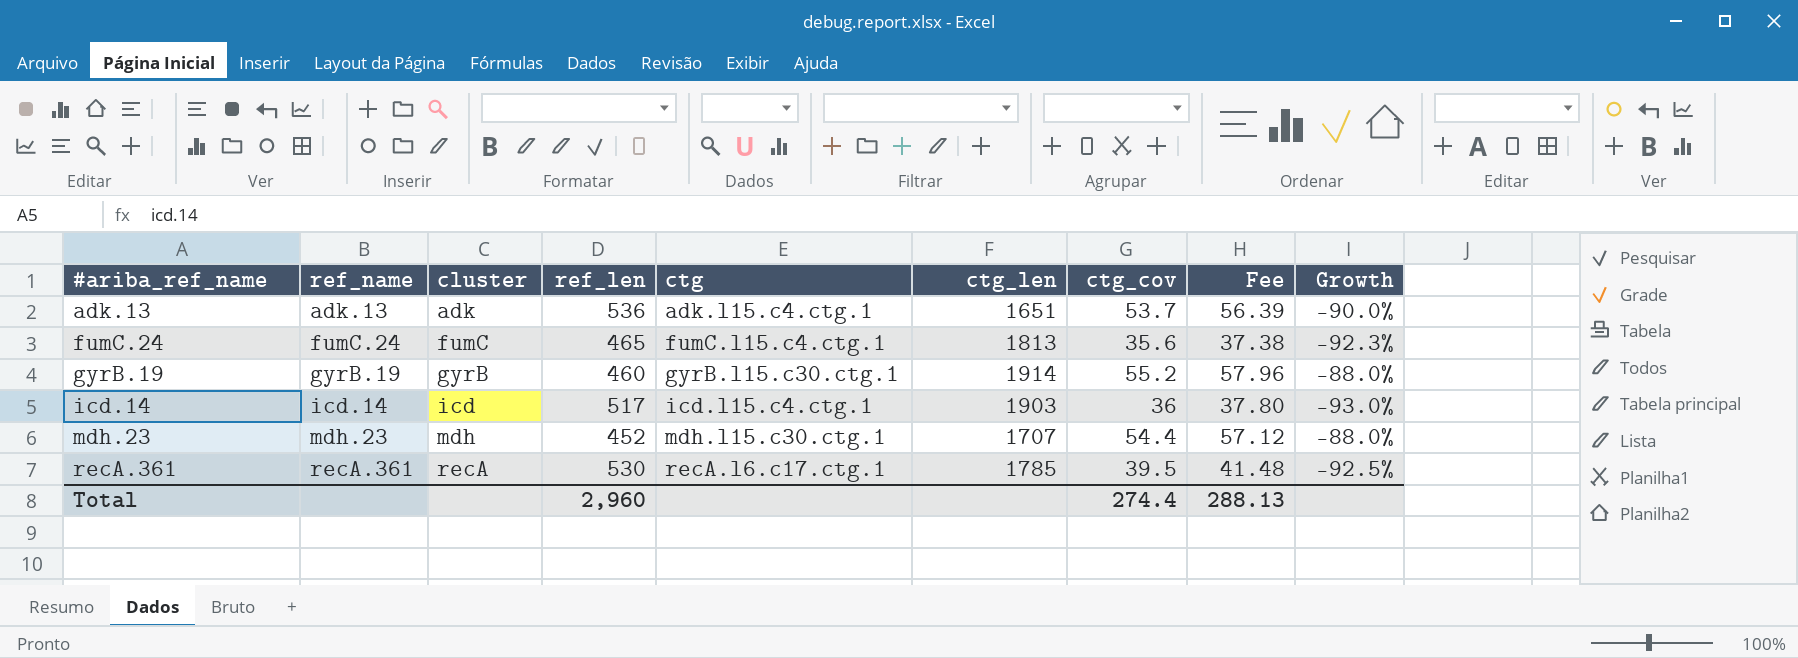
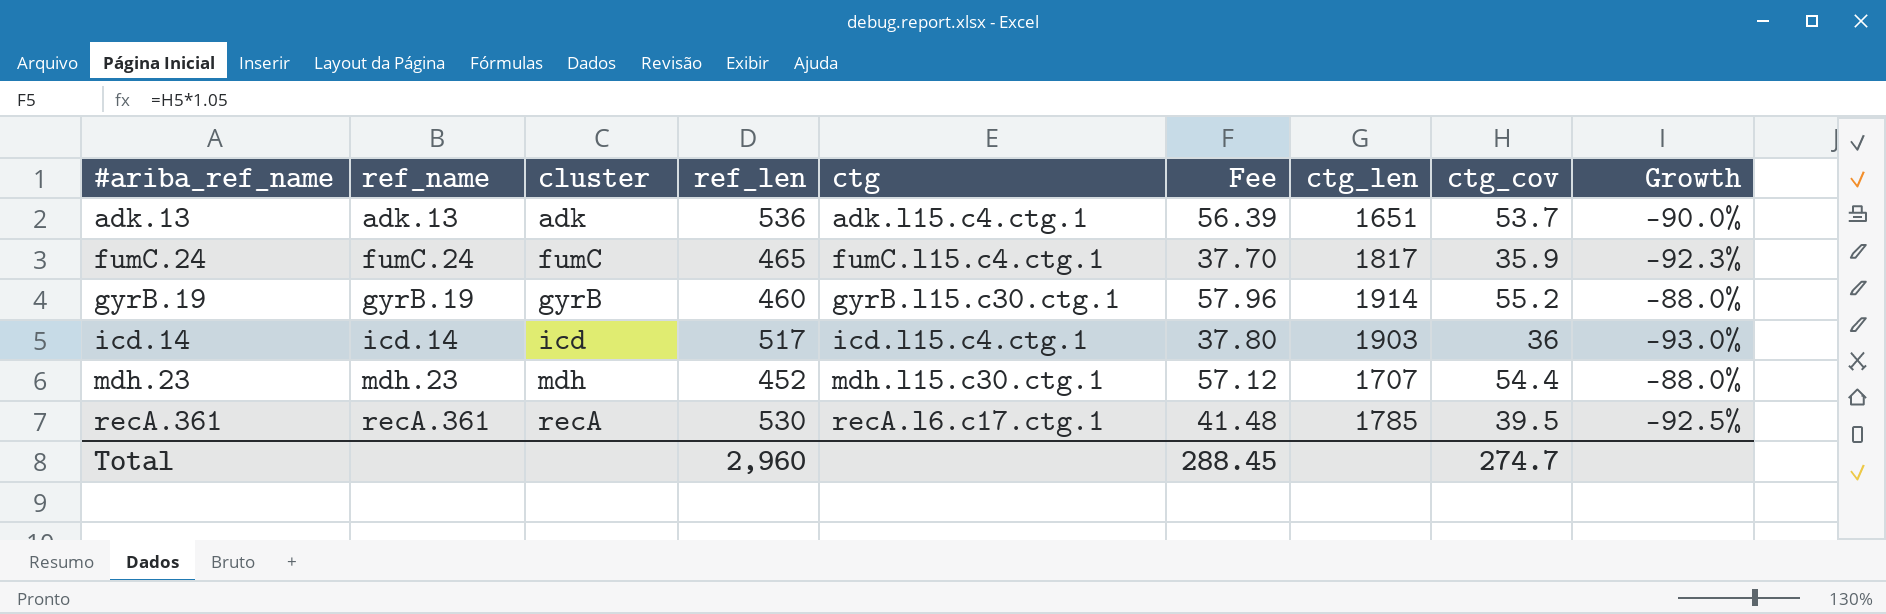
column Fee | position: 8 -> 6
fumC.24 | Fee: 37.38 -> 37.70
fumC.24 | ctg_len: 1813 -> 1817
fumC.24 | ctg_cov: 35.6 -> 35.9
Total | Fee: 288.13 -> 288.45
Total | ctg_cov: 274.4 -> 274.7

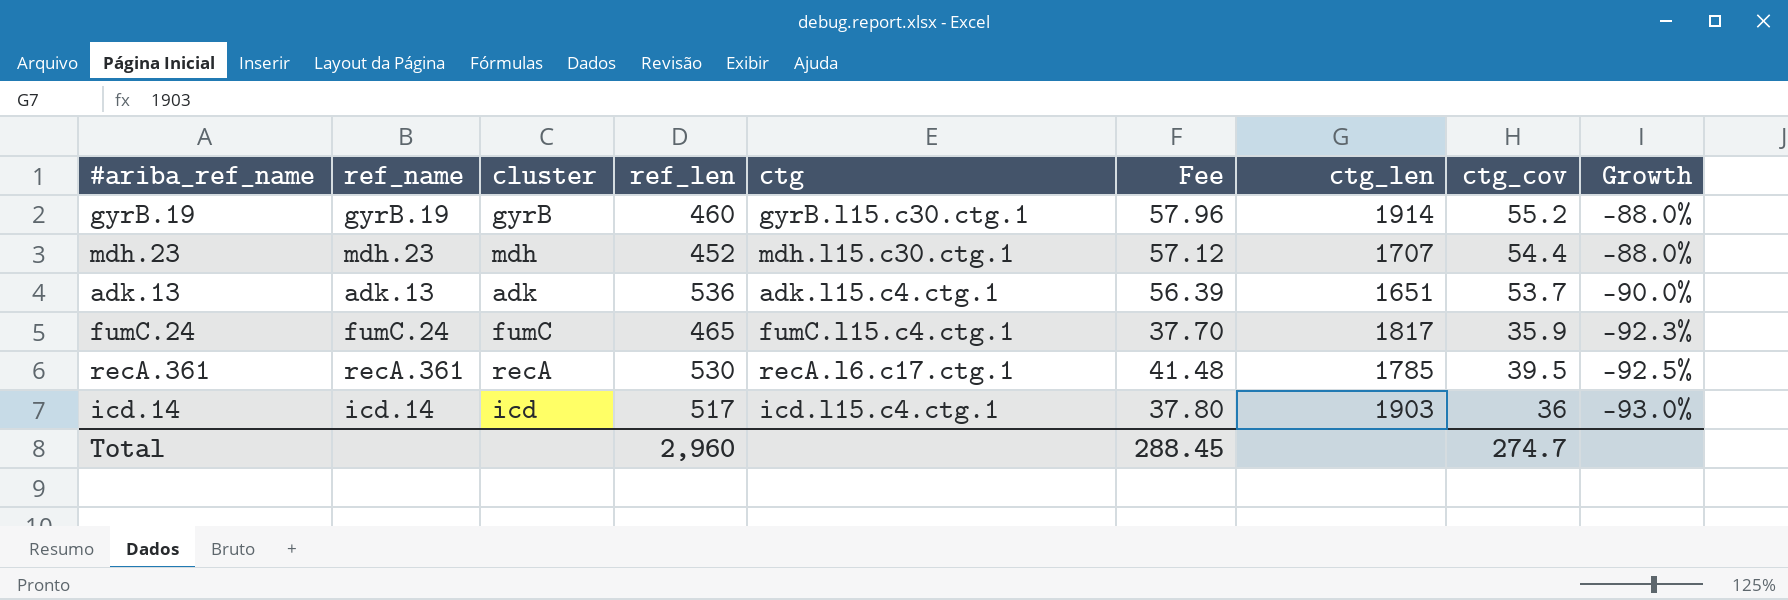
row order: #ariba_ref_name ascending -> Growth descending

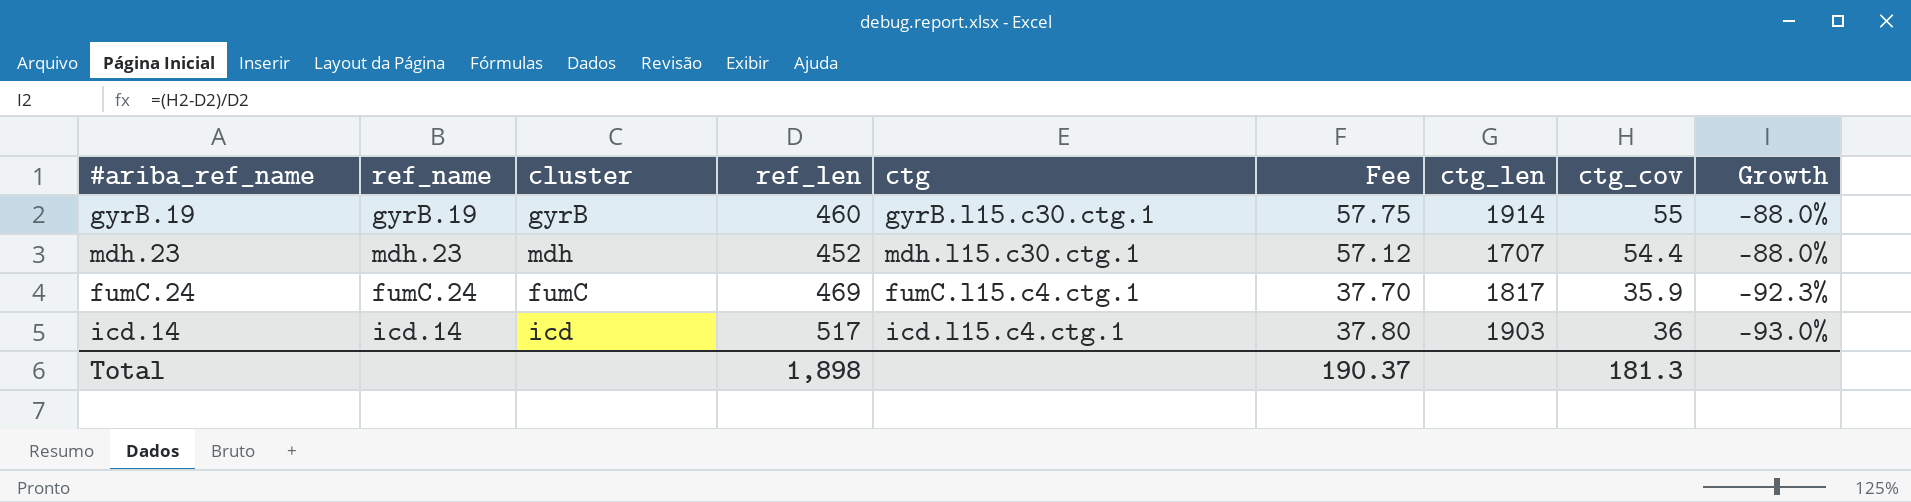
row adk.13: adk.13 | adk | 536 | adk.l15.c4.ctg.1 | 56.39 | 1651 | 53.7 | -90.0% -> none
row recA.361: recA.361 | recA | 530 | recA.l6.c17.ctg.1 | 41.48 | 1785 | 39.5 | -92.5% -> none
gyrB.19 | Fee: 57.96 -> 57.75
gyrB.19 | ctg_cov: 55.2 -> 55
fumC.24 | ref_len: 465 -> 469
Total | ref_len: 2,960 -> 1,898
Total | Fee: 288.45 -> 190.37
Total | ctg_cov: 274.7 -> 181.3

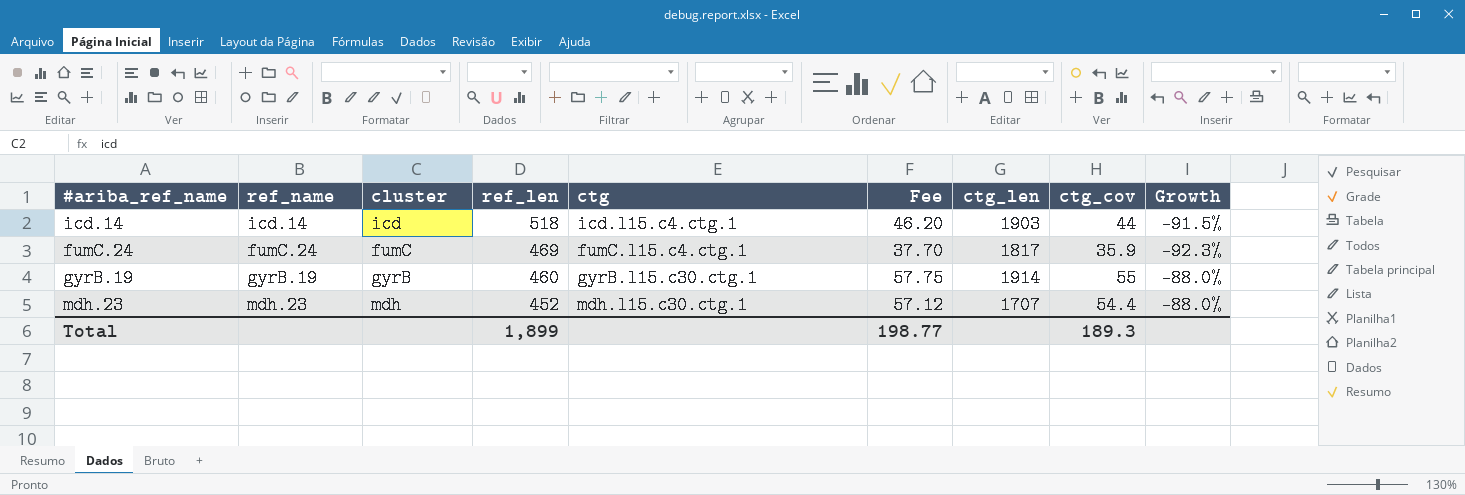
row order: Growth descending -> ref_len descending
icd.14 | ref_len: 517 -> 518
icd.14 | Fee: 37.80 -> 46.20
icd.14 | ctg_cov: 36 -> 44
icd.14 | Growth: -93.0% -> -91.5%
Total | ref_len: 1,898 -> 1,899
Total | Fee: 190.37 -> 198.77
Total | ctg_cov: 181.3 -> 189.3

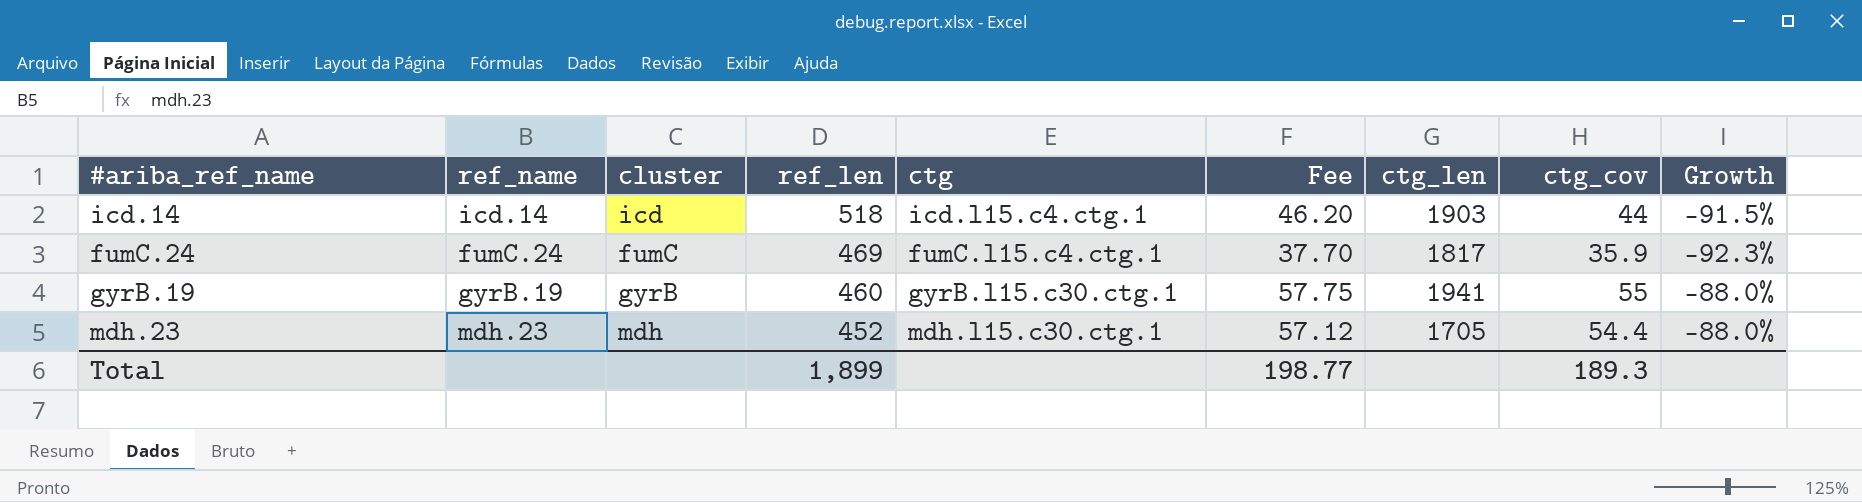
gyrB.19 | ctg_len: 1914 -> 1941
mdh.23 | ctg_len: 1707 -> 1705

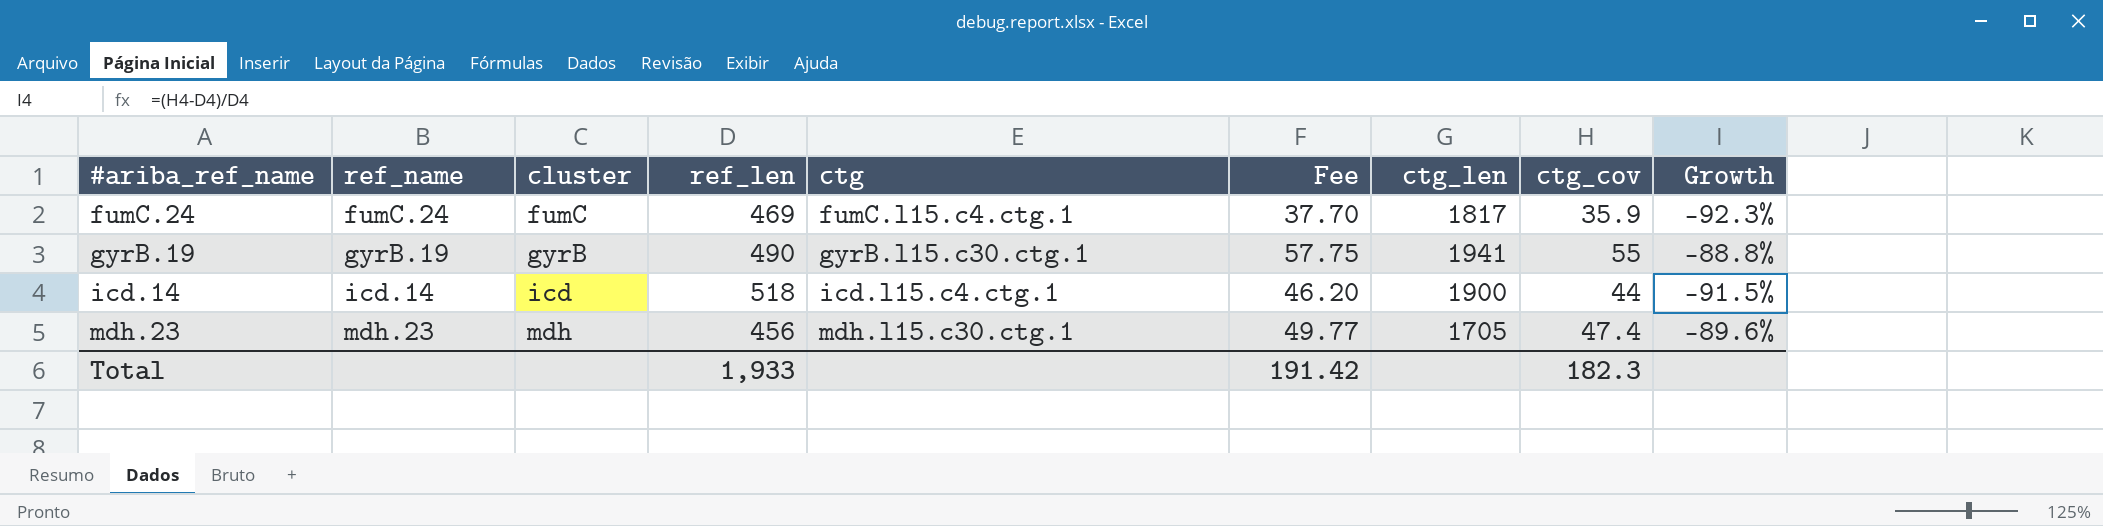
row order: ref_len descending -> #ariba_ref_name ascending
gyrB.19 | ref_len: 460 -> 490
gyrB.19 | Growth: -88.0% -> -88.8%
icd.14 | ctg_len: 1903 -> 1900
mdh.23 | ref_len: 452 -> 456
mdh.23 | Fee: 57.12 -> 49.77
mdh.23 | ctg_cov: 54.4 -> 47.4
mdh.23 | Growth: -88.0% -> -89.6%
Total | ref_len: 1,899 -> 1,933
Total | Fee: 198.77 -> 191.42
Total | ctg_cov: 189.3 -> 182.3

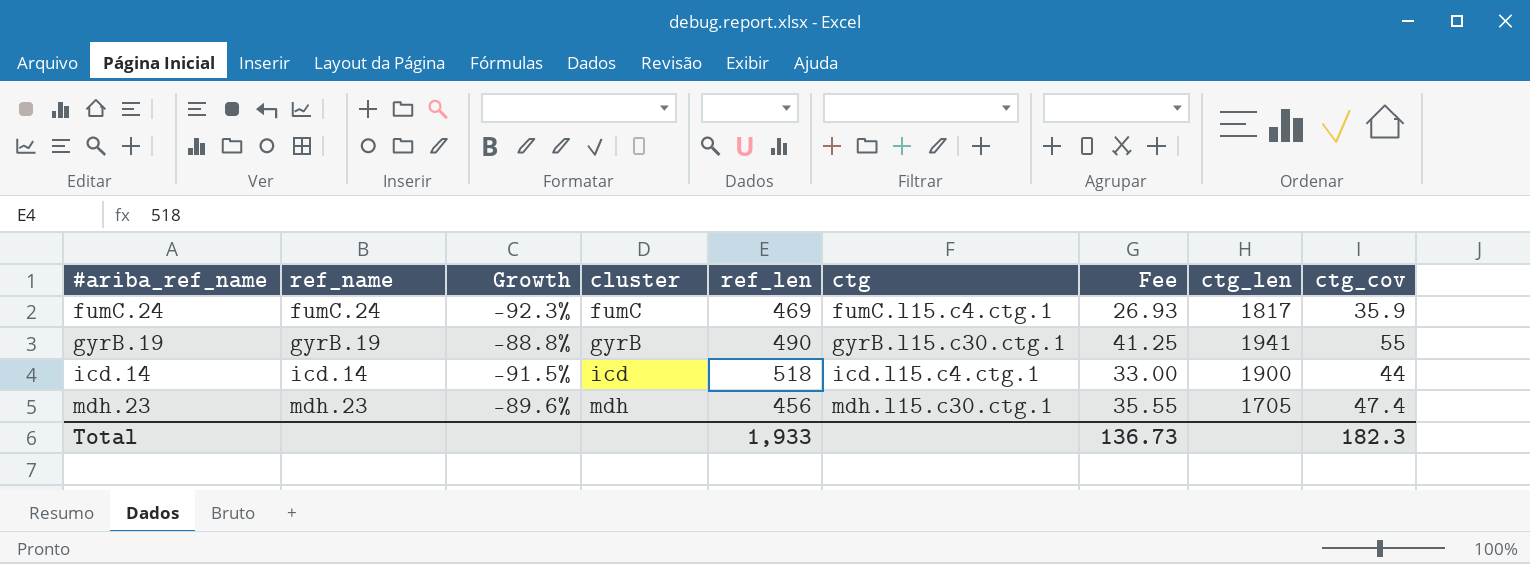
column Growth | position: 9 -> 3
column Fee | formula: [ctg_cov] * 1.05 -> [ctg_cov] * 0.75
Total | Fee: 191.42 -> 136.73

